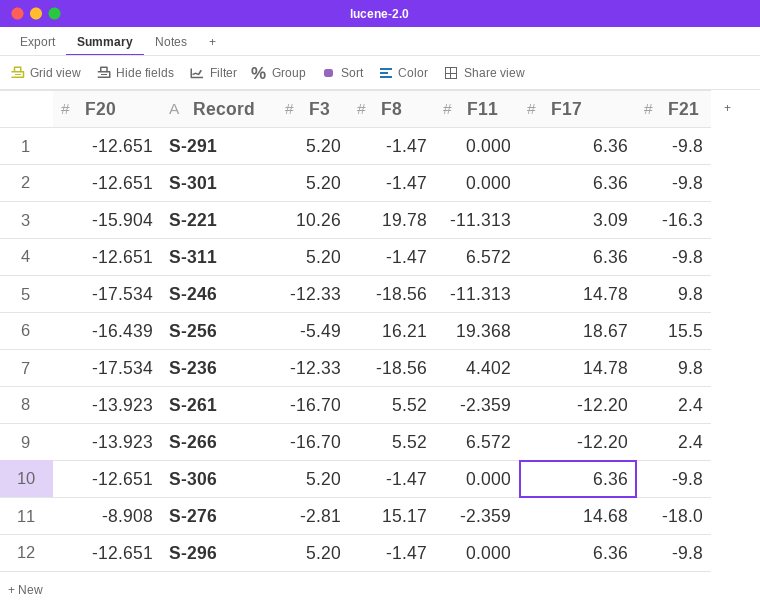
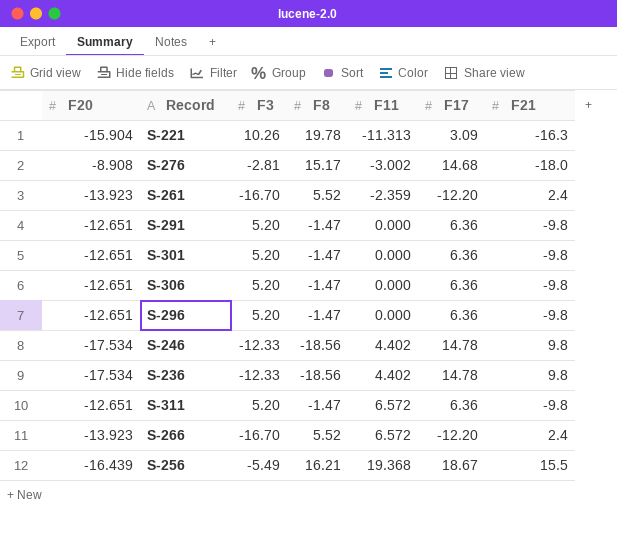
row order: none -> F11 ascending
S-276 | F11: -2.359 -> -3.002
S-246 | F11: -11.313 -> 4.402

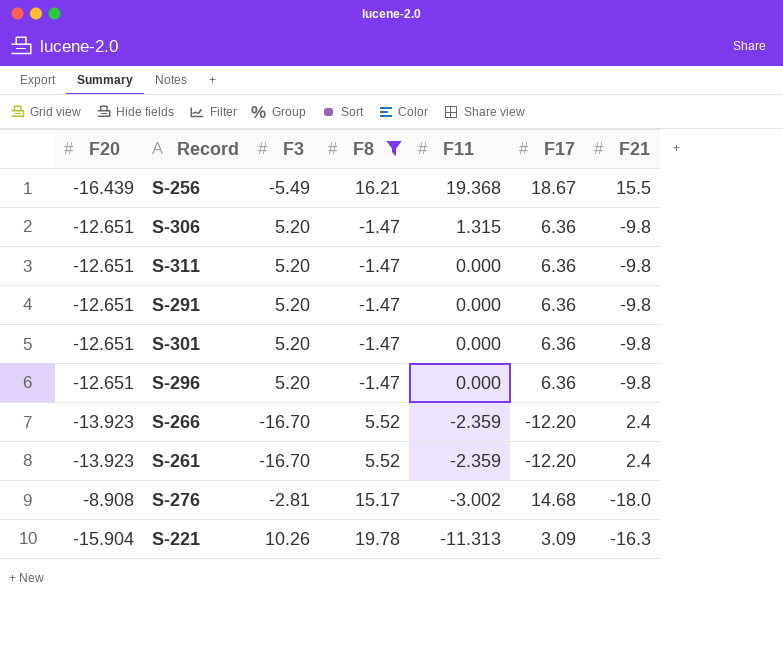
filter: none -> F8 != -18.56
row order: F11 ascending -> F11 descending
S-306 | F11: 0.000 -> 1.315
S-311 | F11: 6.572 -> 0.000
S-266 | F11: 6.572 -> -2.359

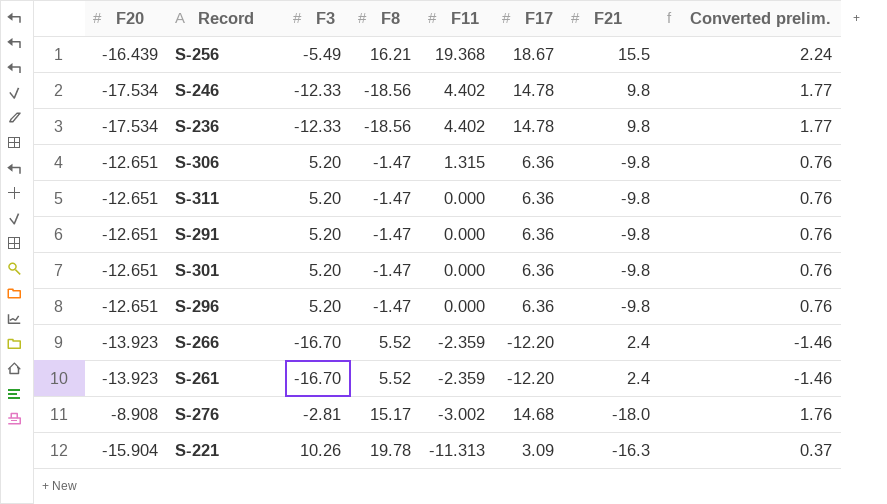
filter: F8 != -18.56 -> none
column Converted prelim. | formula: none -> [F17] * 0.12

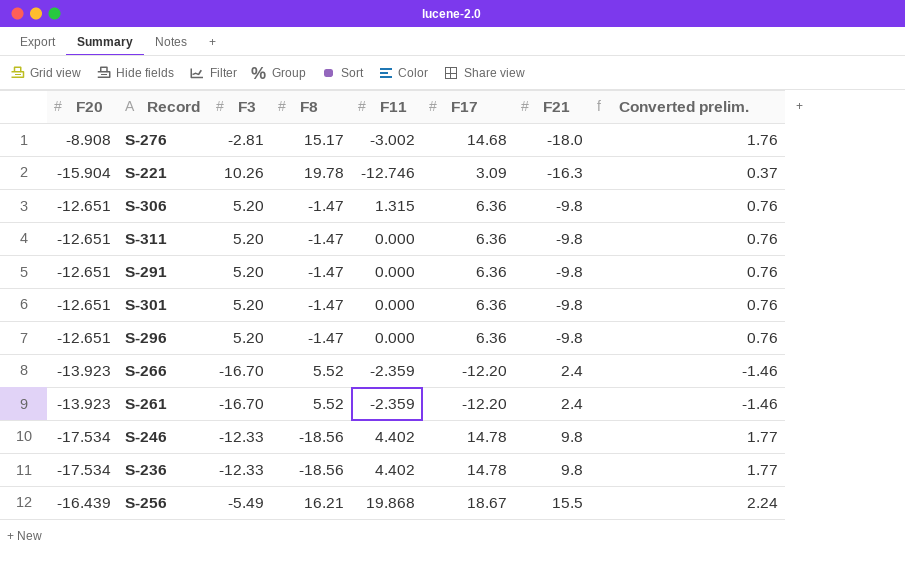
row order: F11 descending -> F21 ascending
S-221 | F11: -11.313 -> -12.746
S-256 | F11: 19.368 -> 19.868

